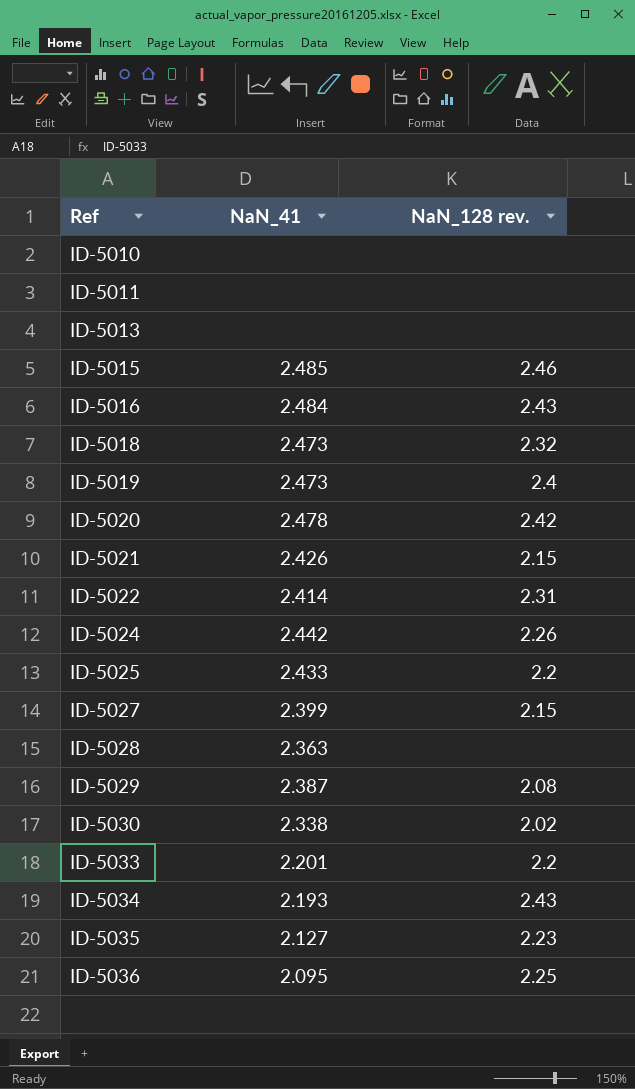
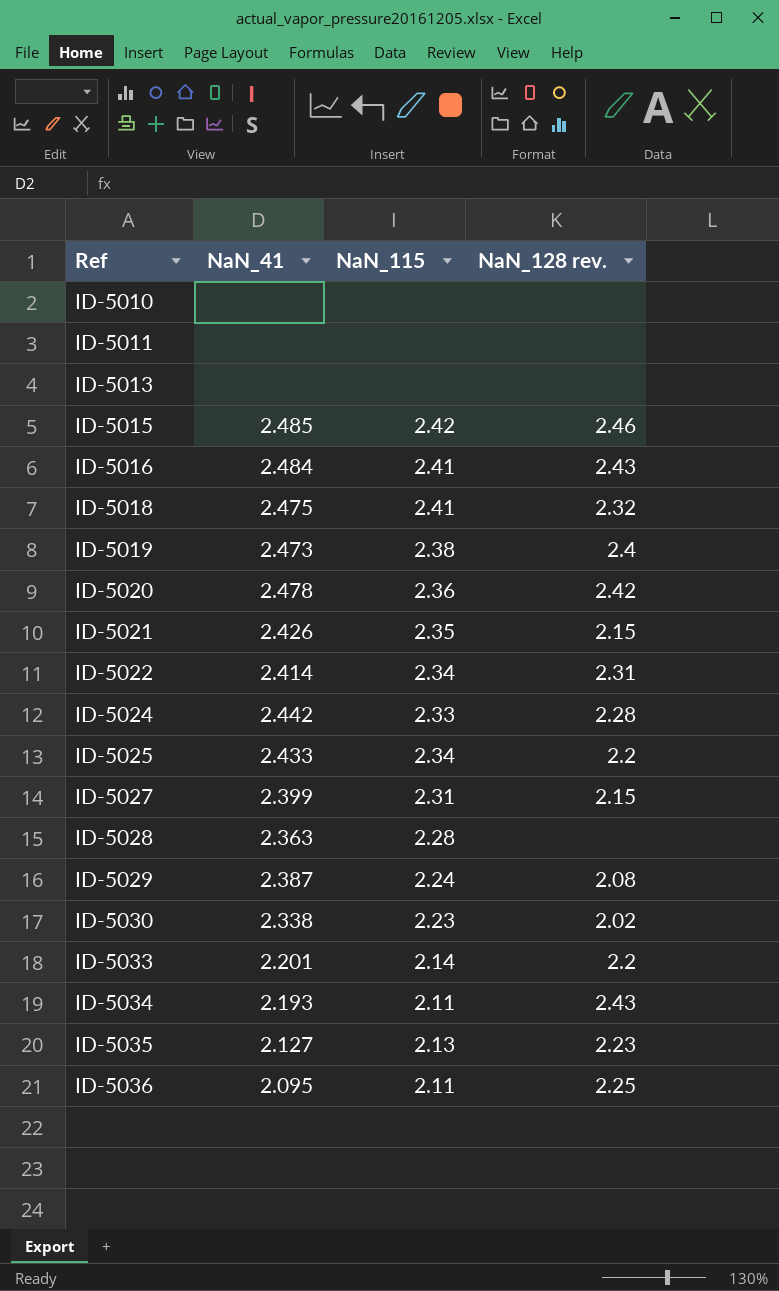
column NaN_115 | position: none -> 3
ID-5018 | NaN_41: 2.473 -> 2.475
ID-5024 | NaN_128 rev.: 2.26 -> 2.28

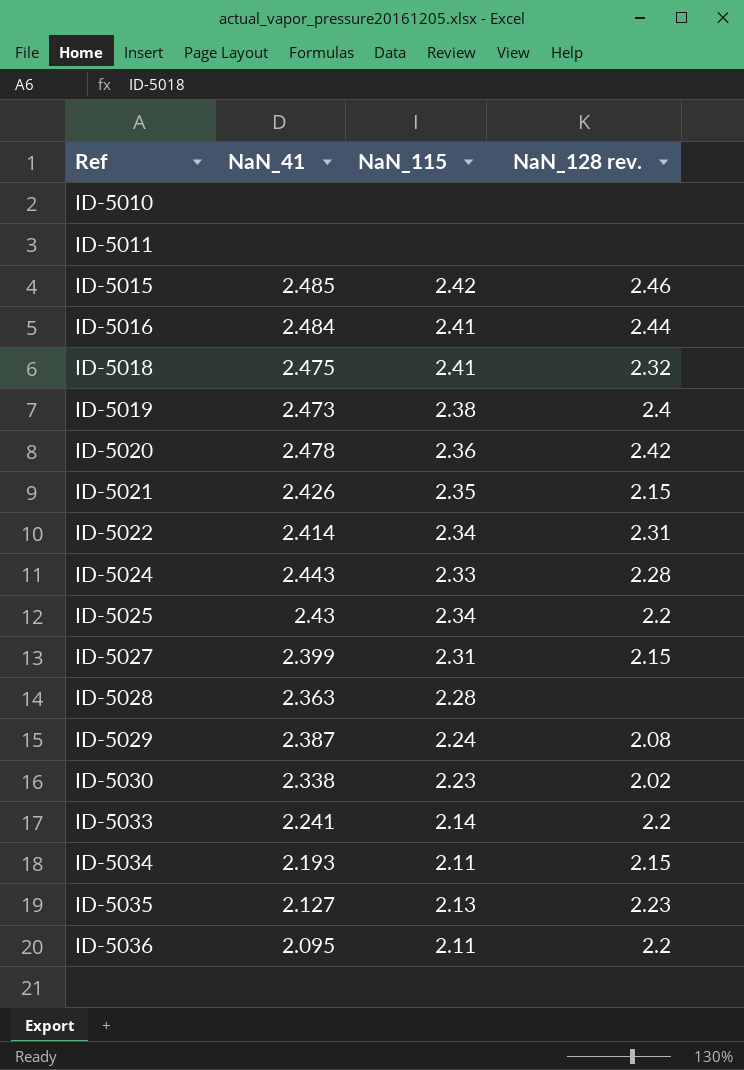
row ID-5013: none | none | none -> none
ID-5016 | NaN_128 rev.: 2.43 -> 2.44
ID-5024 | NaN_41: 2.442 -> 2.443
ID-5025 | NaN_41: 2.433 -> 2.43
ID-5033 | NaN_41: 2.201 -> 2.241
ID-5034 | NaN_128 rev.: 2.43 -> 2.15
ID-5036 | NaN_128 rev.: 2.25 -> 2.2

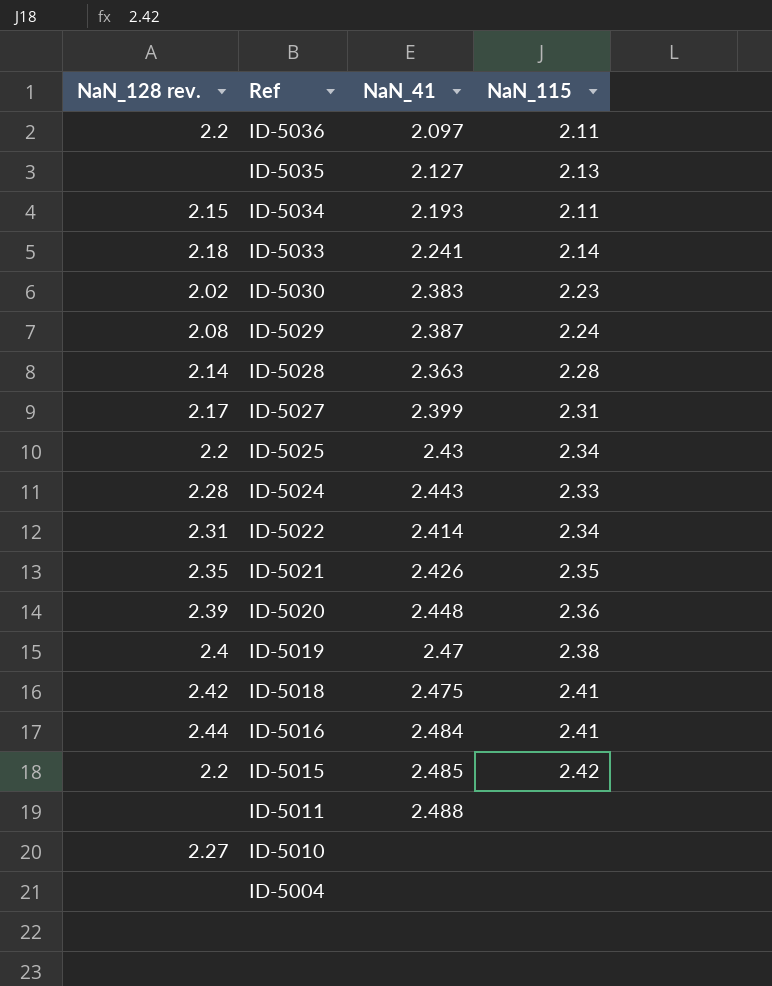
row order: Ref ascending -> Ref descending
column NaN_128 rev. | position: 4 -> 1
ID-5036 | NaN_41: 2.095 -> 2.097
ID-5035 | NaN_128 rev.: 2.23 -> none
ID-5033 | NaN_128 rev.: 2.2 -> 2.18
ID-5030 | NaN_41: 2.338 -> 2.383
ID-5028 | NaN_128 rev.: none -> 2.14
ID-5027 | NaN_128 rev.: 2.15 -> 2.17
ID-5021 | NaN_128 rev.: 2.15 -> 2.35
ID-5020 | NaN_128 rev.: 2.42 -> 2.39
ID-5020 | NaN_41: 2.478 -> 2.448
ID-5019 | NaN_41: 2.473 -> 2.47
ID-5018 | NaN_128 rev.: 2.32 -> 2.42
ID-5015 | NaN_128 rev.: 2.46 -> 2.2
ID-5011 | NaN_41: none -> 2.488
ID-5010 | NaN_128 rev.: none -> 2.27
row ID-5004: none -> none | none | none

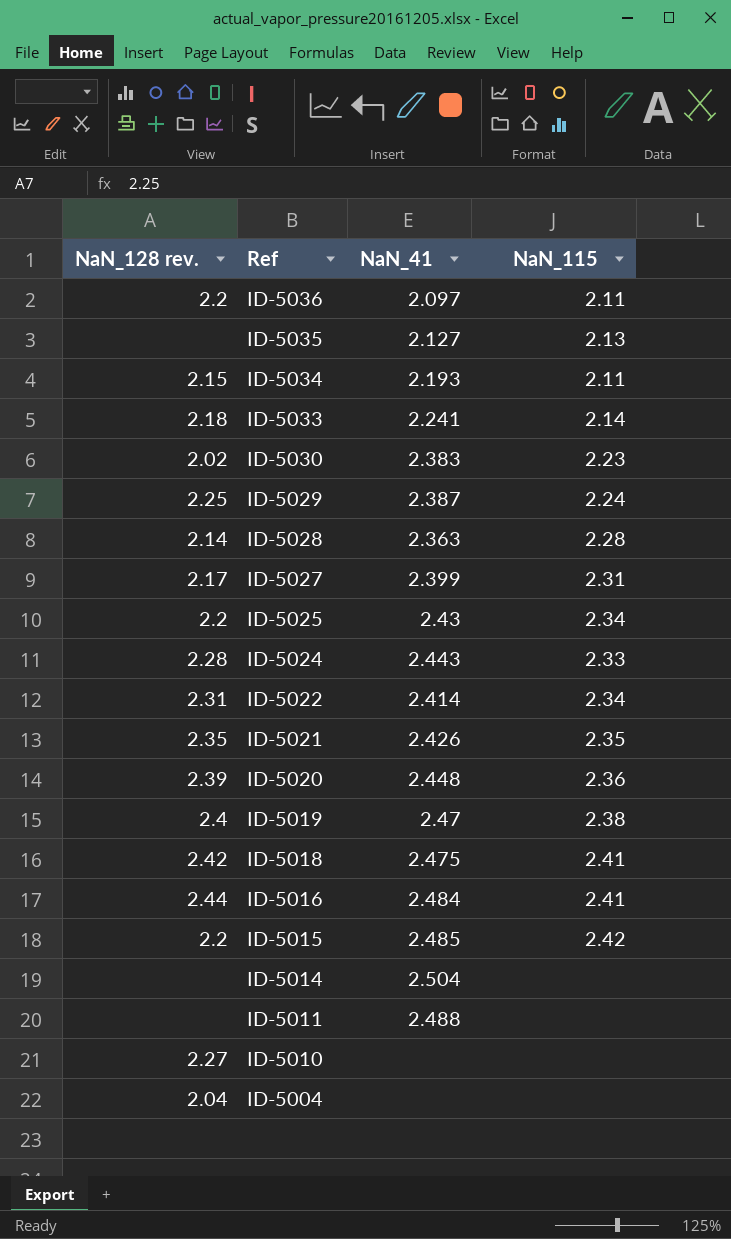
ID-5029 | NaN_128 rev.: 2.08 -> 2.25
row ID-5014: none -> none | 2.504 | none
ID-5004 | NaN_128 rev.: none -> 2.04

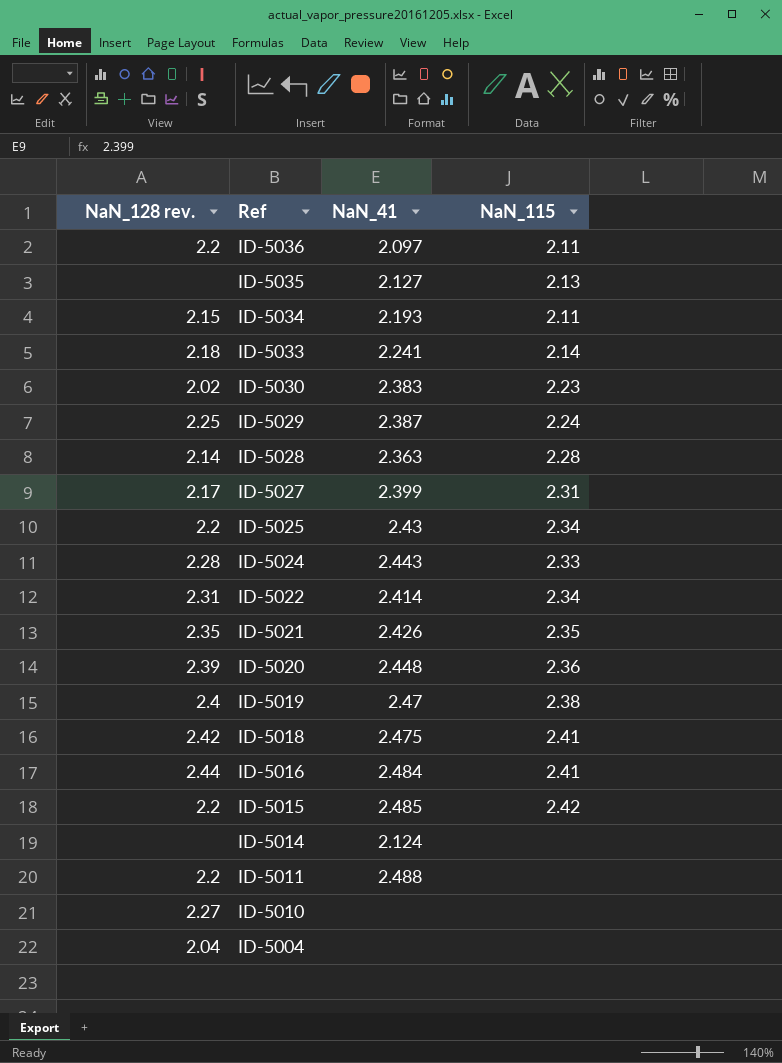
ID-5014 | NaN_41: 2.504 -> 2.124
ID-5011 | NaN_128 rev.: none -> 2.2

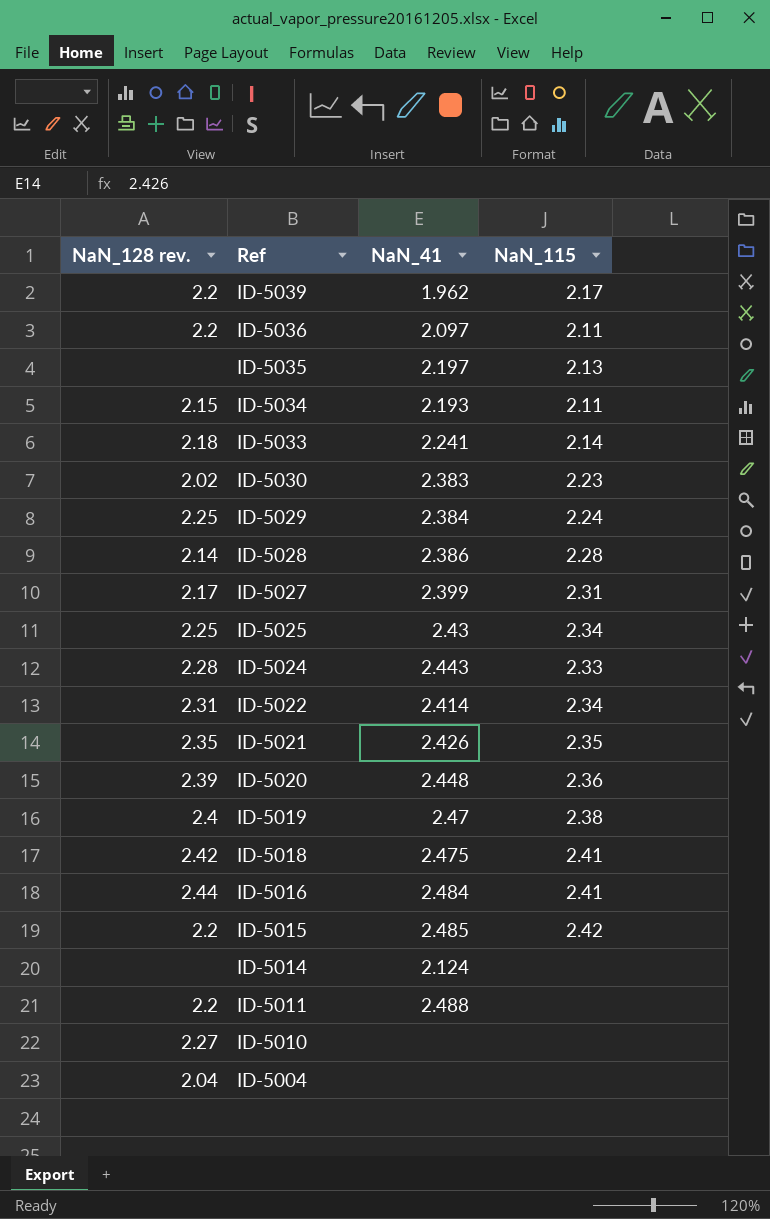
row ID-5039: none -> 2.2 | 1.962 | 2.17
ID-5035 | NaN_41: 2.127 -> 2.197
ID-5029 | NaN_41: 2.387 -> 2.384
ID-5028 | NaN_41: 2.363 -> 2.386
ID-5025 | NaN_128 rev.: 2.2 -> 2.25

